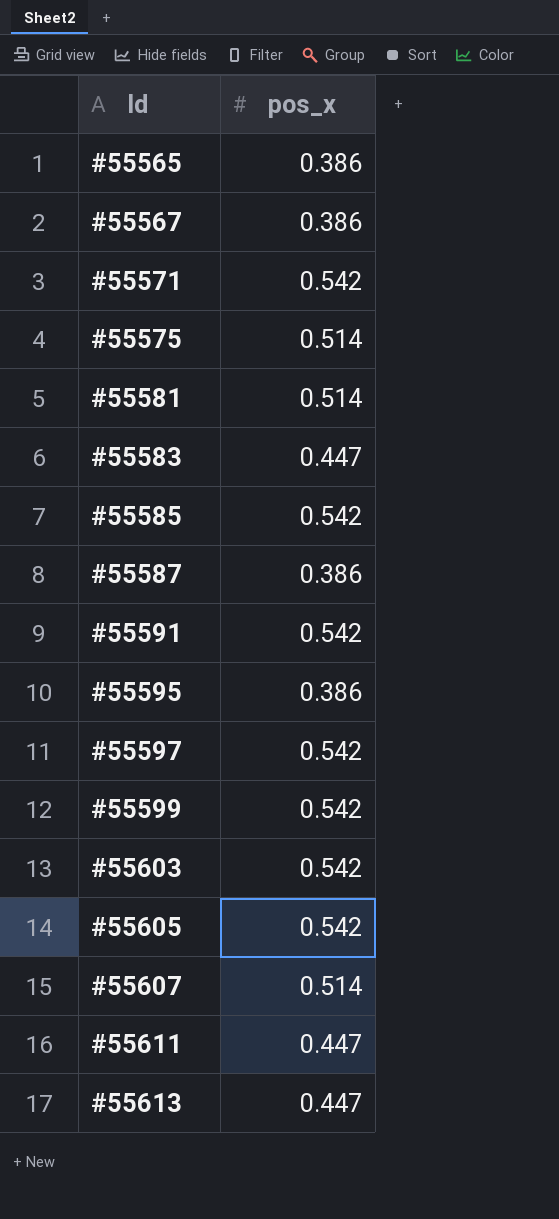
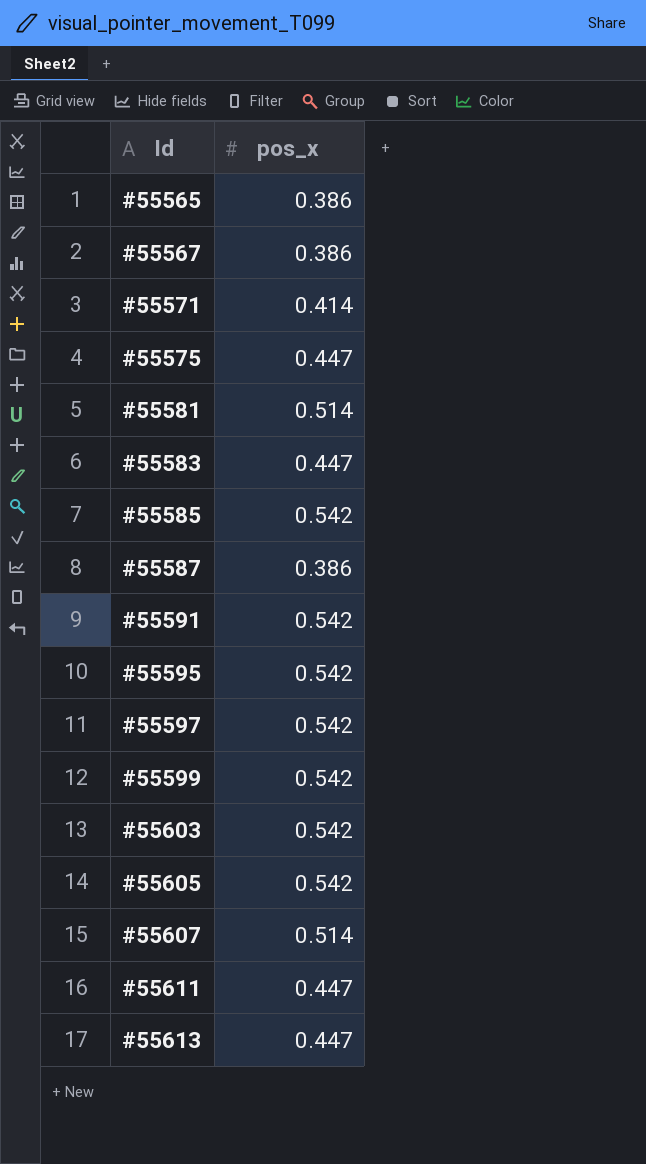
#55571 | pos_x: 0.542 -> 0.414
#55575 | pos_x: 0.514 -> 0.447
#55595 | pos_x: 0.386 -> 0.542

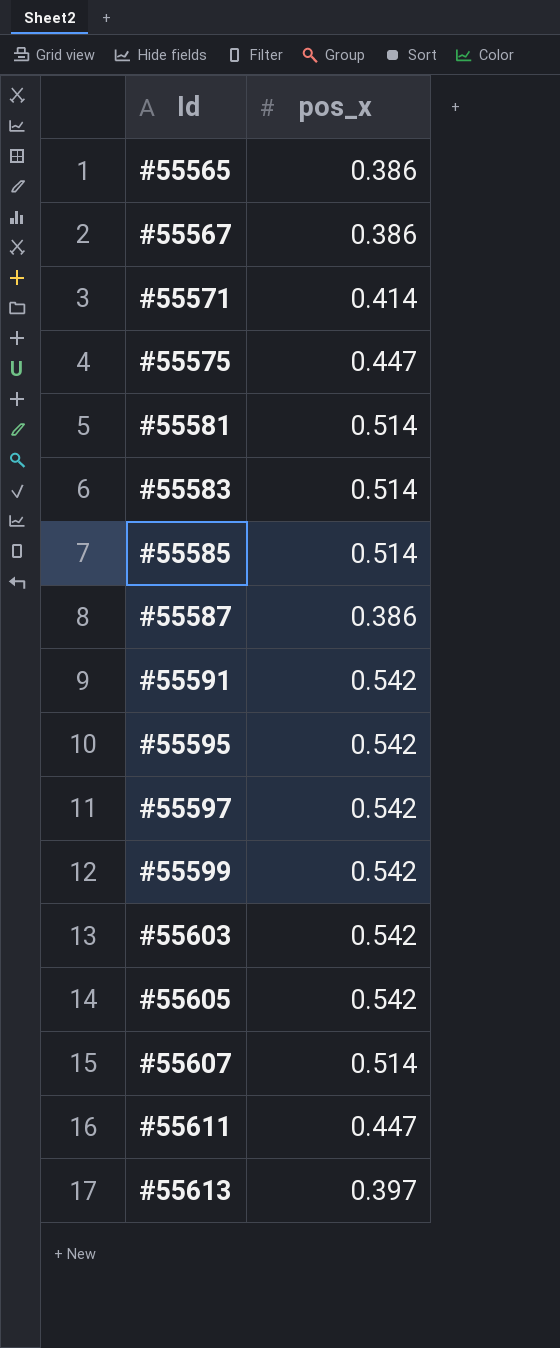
#55583 | pos_x: 0.447 -> 0.514
#55585 | pos_x: 0.542 -> 0.514
#55613 | pos_x: 0.447 -> 0.397

